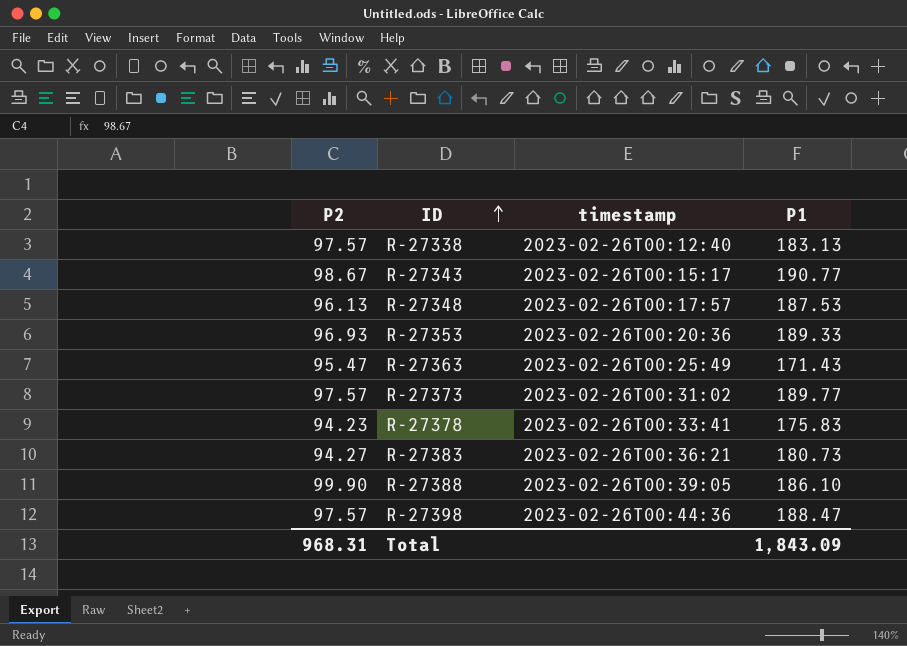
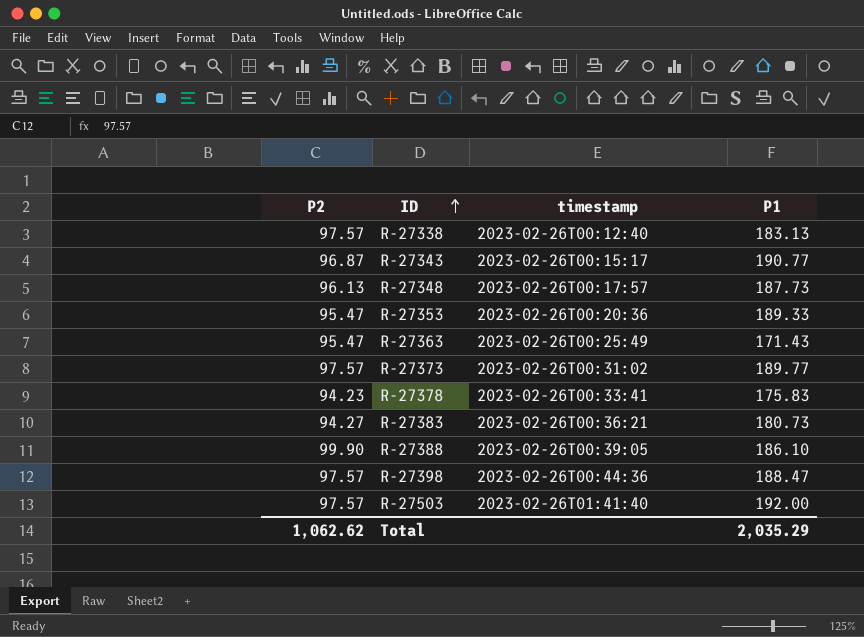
R-27343 | P2: 98.67 -> 96.87
R-27348 | P1: 187.53 -> 187.73
R-27353 | P2: 96.93 -> 95.47
row R-27503: none -> 97.57 | 2023-02-26T01:41:40 | 192.00
Total | P2: 968.31 -> 1,062.62
Total | P1: 1,843.09 -> 2,035.29

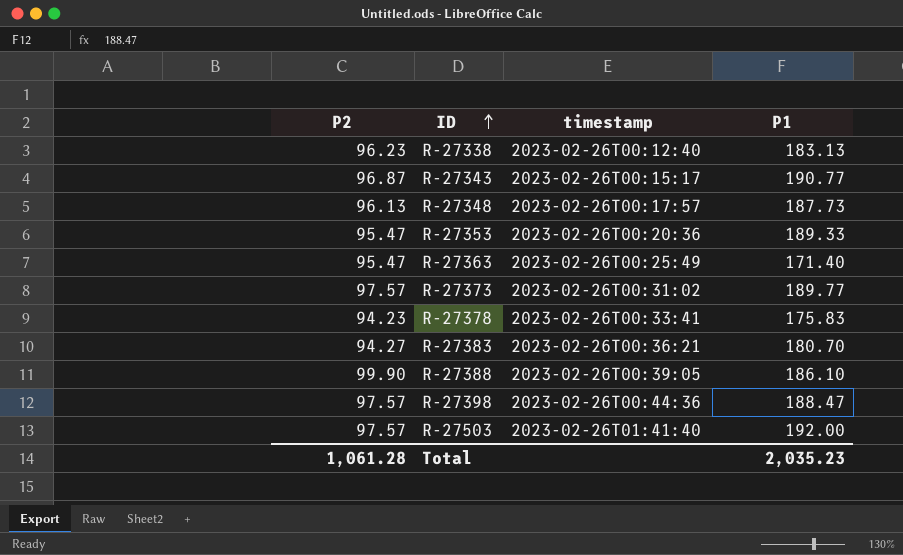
R-27338 | P2: 97.57 -> 96.23
R-27363 | P1: 171.43 -> 171.40
R-27383 | P1: 180.73 -> 180.70
Total | P2: 1,062.62 -> 1,061.28
Total | P1: 2,035.29 -> 2,035.23

